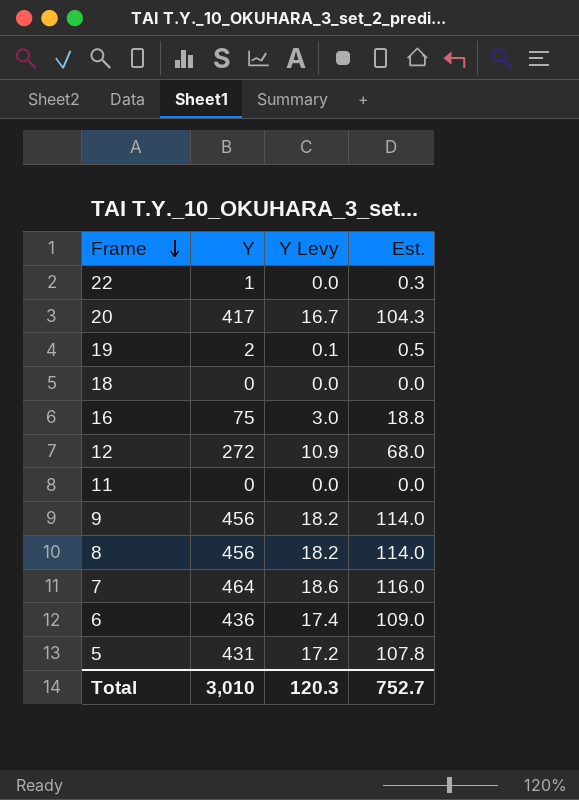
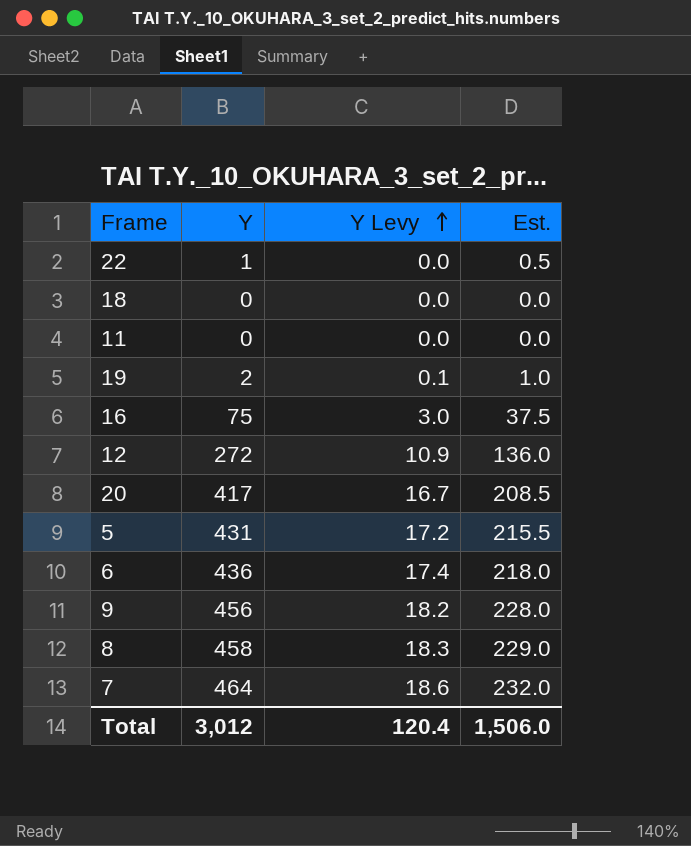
row order: Frame descending -> Y Levy ascending
column Est. | formula: [Y] * 0.25 -> [Y] * 0.5
8 | Y: 456 -> 458
8 | Y Levy: 18.2 -> 18.3
Total | Y: 3,010 -> 3,012
Total | Y Levy: 120.3 -> 120.4
Total | Est.: 752.7 -> 1,506.0

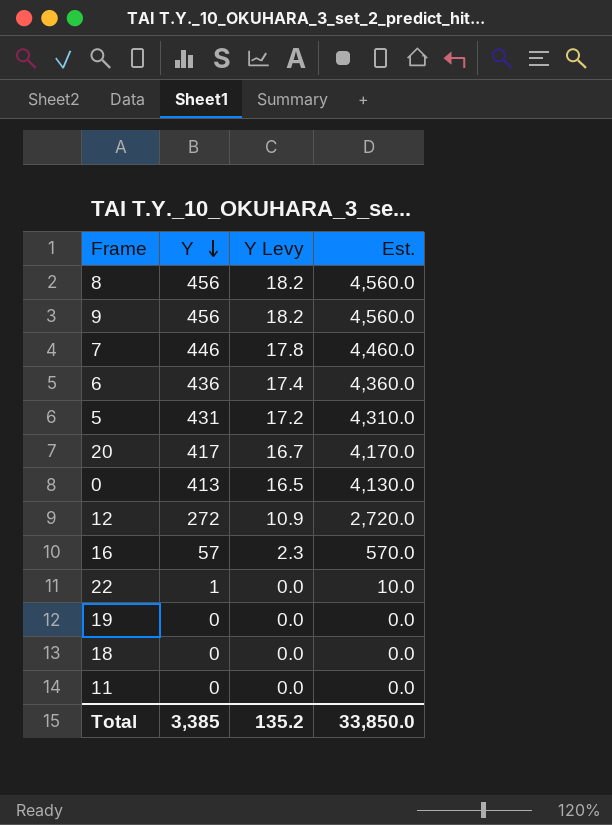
row order: Y Levy ascending -> Y descending
column Est. | formula: [Y] * 0.5 -> [Y] * 10
8 | Y: 458 -> 456
8 | Y Levy: 18.3 -> 18.2
7 | Y: 464 -> 446
7 | Y Levy: 18.6 -> 17.8
row 0: none -> 413 | 16.5 | 4,130.0
16 | Y: 75 -> 57
16 | Y Levy: 3.0 -> 2.3
19 | Y: 2 -> 0
19 | Y Levy: 0.1 -> 0.0
Total | Y: 3,012 -> 3,385
Total | Y Levy: 120.4 -> 135.2
Total | Est.: 1,506.0 -> 33,850.0

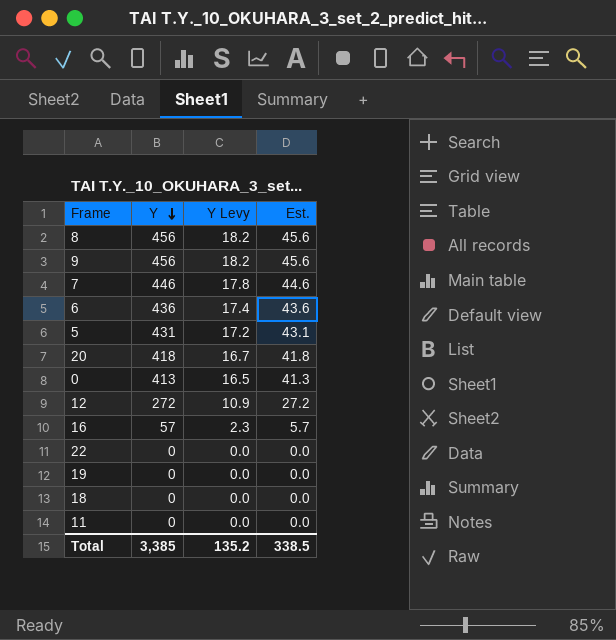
column Est. | formula: [Y] * 10 -> [Y] * 0.1
20 | Y: 417 -> 418
22 | Y: 1 -> 0
Total | Est.: 33,850.0 -> 338.5

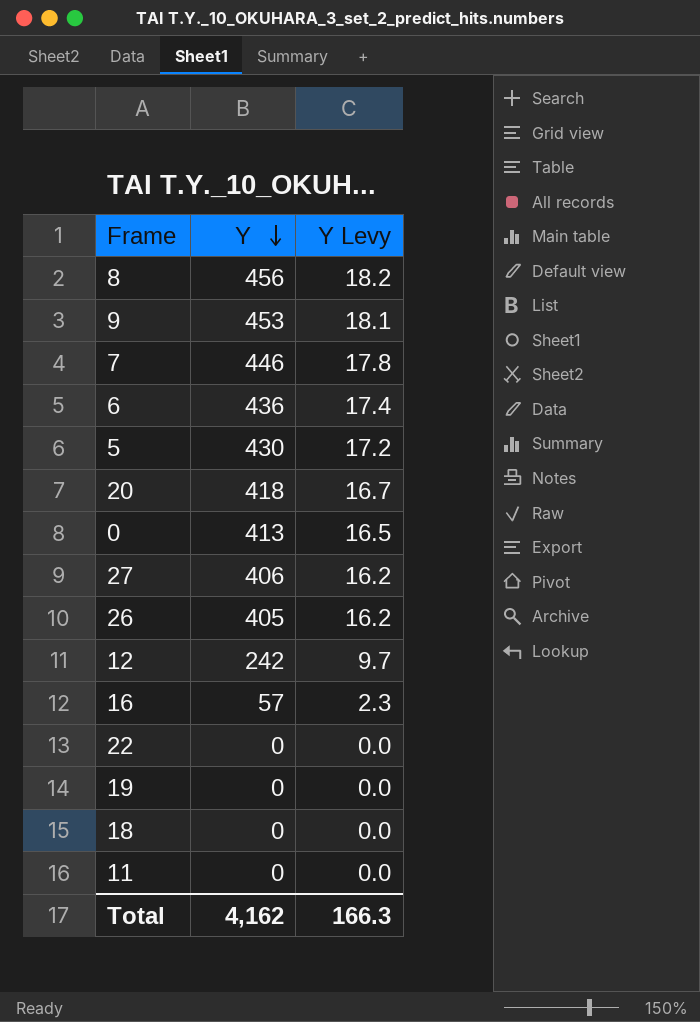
column Est. | formula: [Y] * 0.1 -> none
9 | Y: 456 -> 453
9 | Y Levy: 18.2 -> 18.1
5 | Y: 431 -> 430
row 27: none -> 406 | 16.2
row 26: none -> 405 | 16.2
12 | Y: 272 -> 242
12 | Y Levy: 10.9 -> 9.7
Total | Y: 3,385 -> 4,162
Total | Y Levy: 135.2 -> 166.3

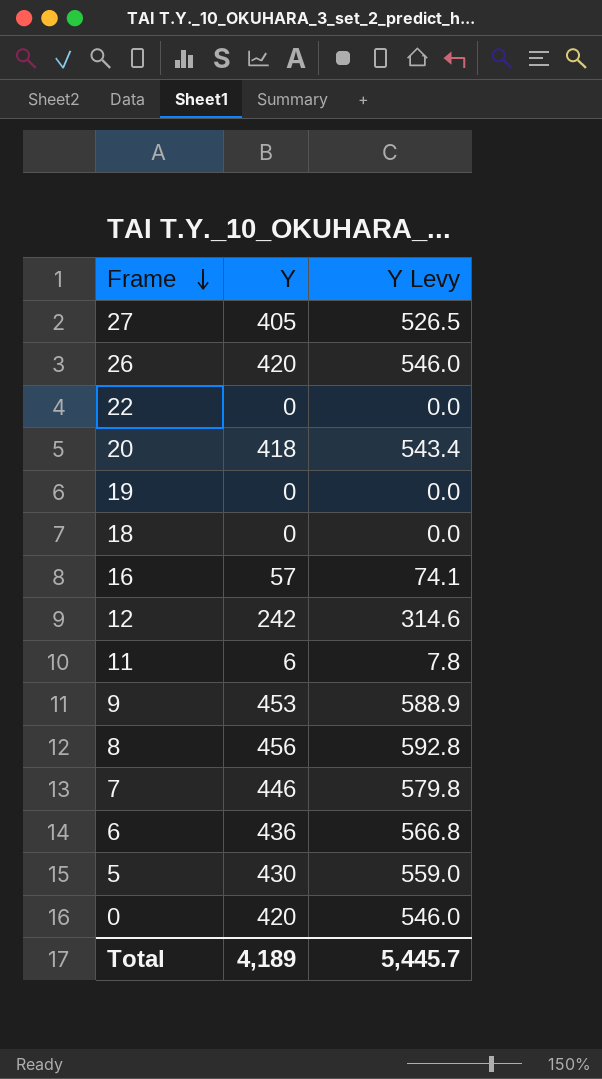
row order: Y descending -> Frame descending
column Y Levy | formula: [Y] * 0.04 -> [Y] * 1.3
27 | Y: 406 -> 405
26 | Y: 405 -> 420
11 | Y: 0 -> 6
0 | Y: 413 -> 420
Total | Y: 4,162 -> 4,189
Total | Y Levy: 166.3 -> 5,445.7

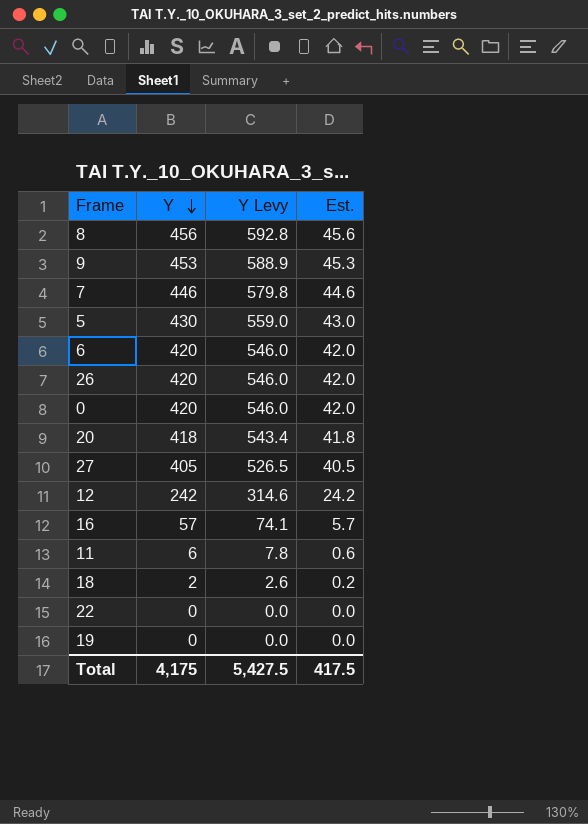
row order: Frame descending -> Y descending
column Est. | formula: none -> [Y] * 0.1
6 | Y: 436 -> 420
6 | Y Levy: 566.8 -> 546.0
18 | Y: 0 -> 2
18 | Y Levy: 0.0 -> 2.6
Total | Y: 4,189 -> 4,175
Total | Y Levy: 5,445.7 -> 5,427.5

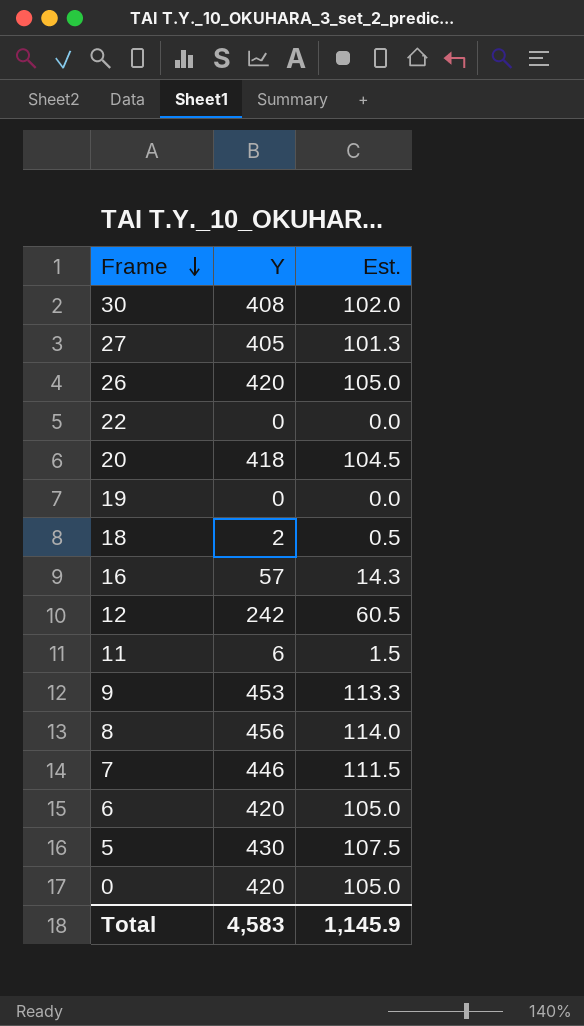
row order: Y descending -> Frame descending
column Y Levy | formula: [Y] * 1.3 -> none
column Est. | formula: [Y] * 0.1 -> [Y] * 0.25
row 30: none -> 408 | 102.0
Total | Y: 4,175 -> 4,583
Total | Est.: 417.5 -> 1,145.9

